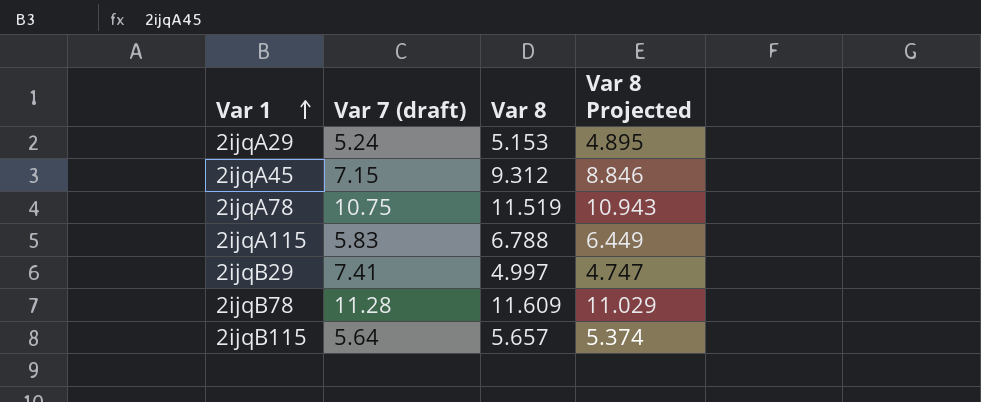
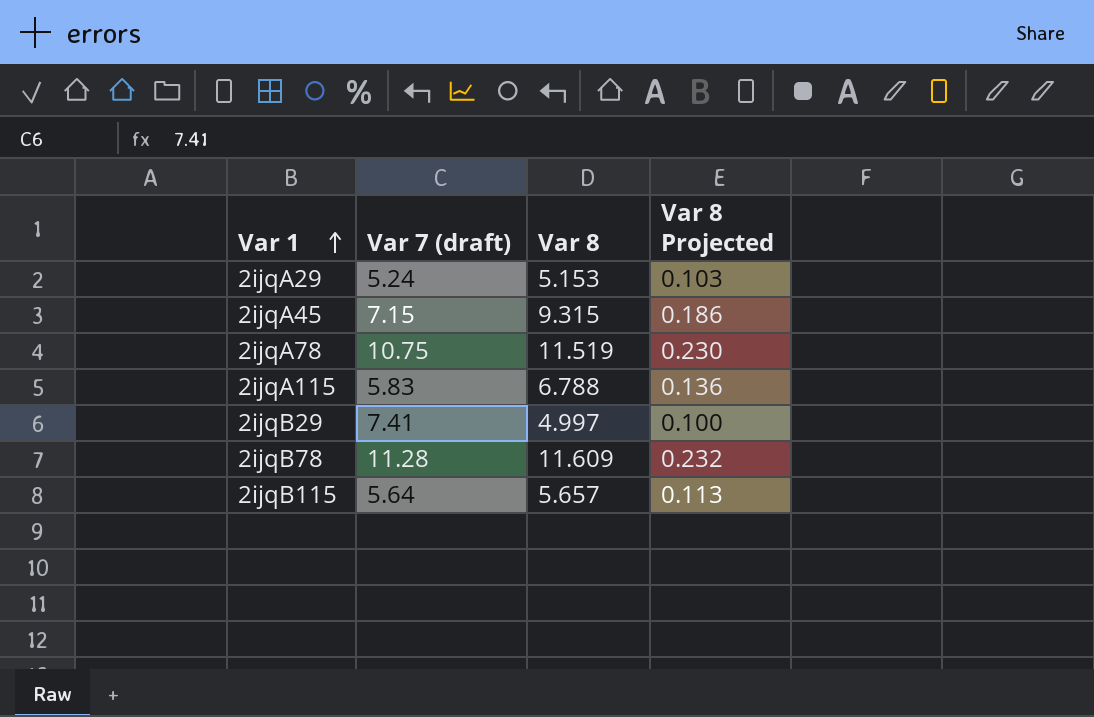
column Var 8 Projected | formula: [Var 8] * 0.95 -> [Var 8] * 0.02
2ijqA45 | Var 8: 9.312 -> 9.315

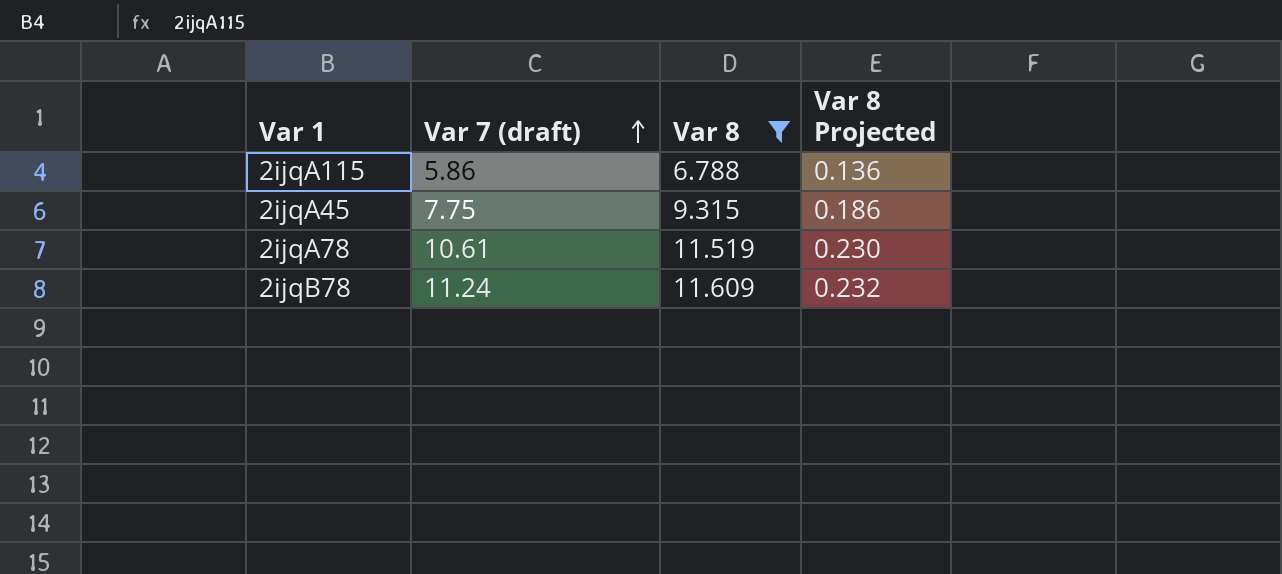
filter: none -> Var 8 >= 6.788
row order: Var 1 ascending -> Var 7 (draft) ascending
2ijqA115 | Var 7 (draft): 5.83 -> 5.86
2ijqA45 | Var 7 (draft): 7.15 -> 7.75
2ijqA78 | Var 7 (draft): 10.75 -> 10.61
2ijqB78 | Var 7 (draft): 11.28 -> 11.24

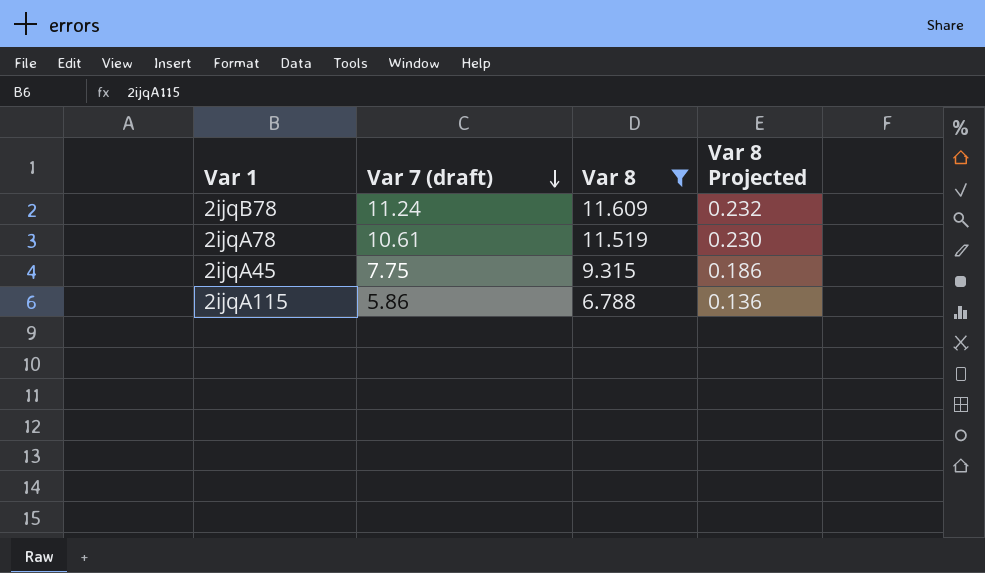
row order: Var 7 (draft) ascending -> Var 7 (draft) descending

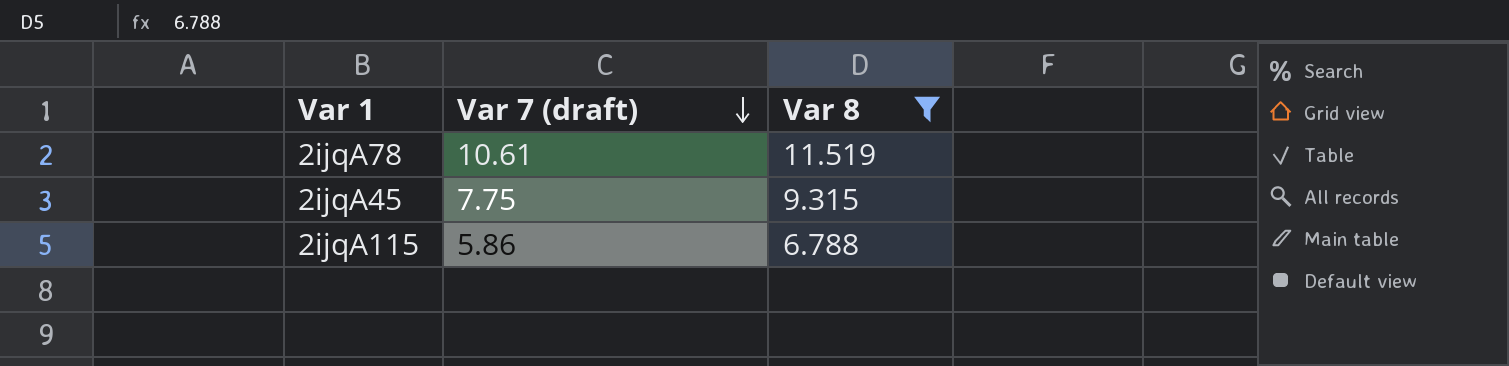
column Var 8 Projected | formula: [Var 8] * 0.02 -> none
row 2ijqB78: 11.24 | 11.609 | 0.232 -> none

